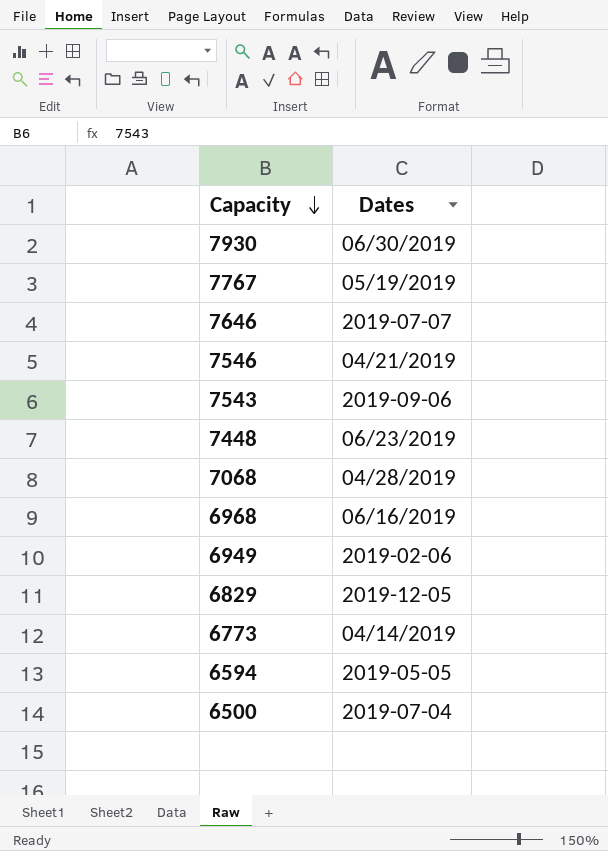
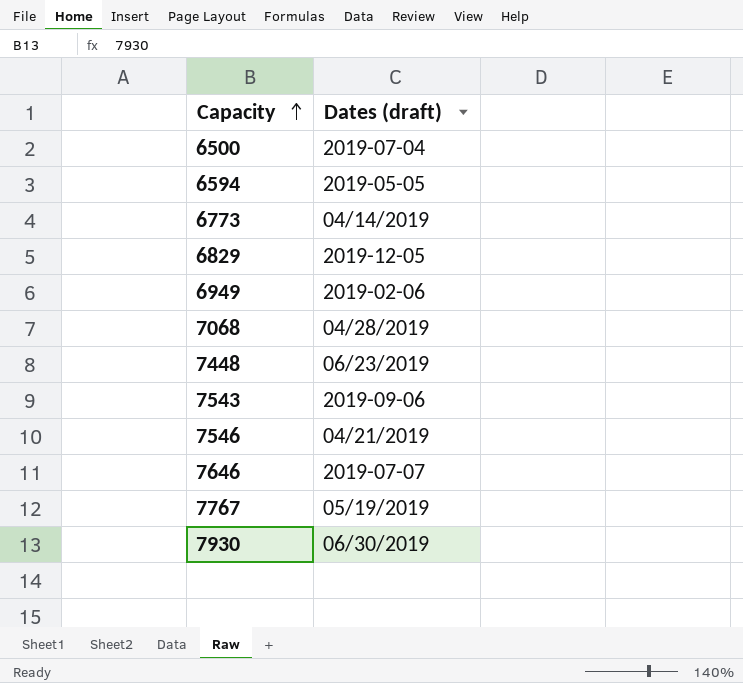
row order: Capacity descending -> Capacity ascending
column name: Dates -> Dates (draft)
row 6968: 06/16/2019 -> none

